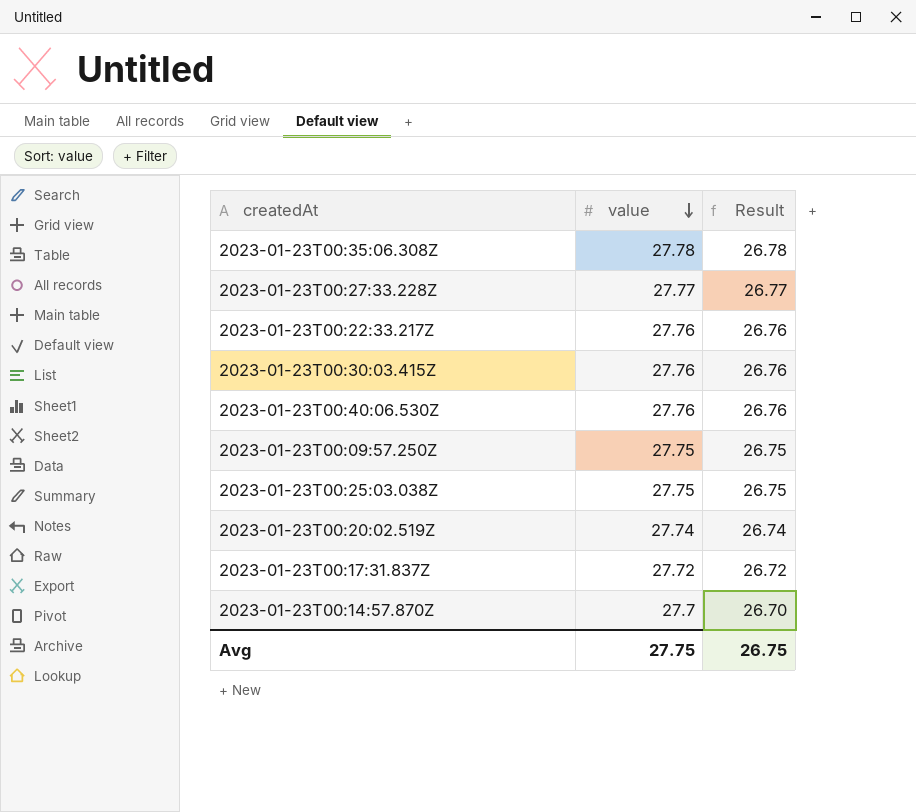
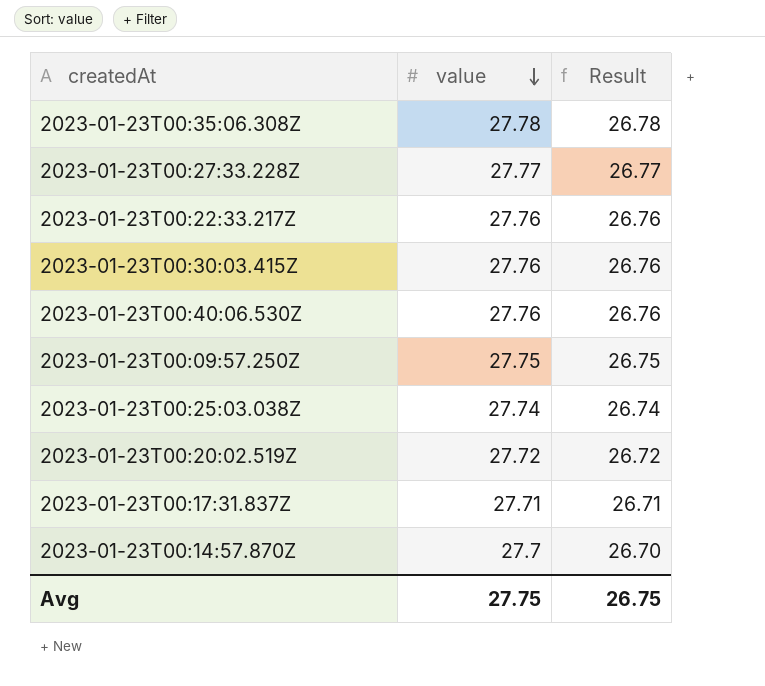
2023-01-23T00:25:03.038Z | value: 27.75 -> 27.74
2023-01-23T00:25:03.038Z | Result: 26.75 -> 26.74
2023-01-23T00:20:02.519Z | value: 27.74 -> 27.72
2023-01-23T00:20:02.519Z | Result: 26.74 -> 26.72
2023-01-23T00:17:31.837Z | value: 27.72 -> 27.71
2023-01-23T00:17:31.837Z | Result: 26.72 -> 26.71

